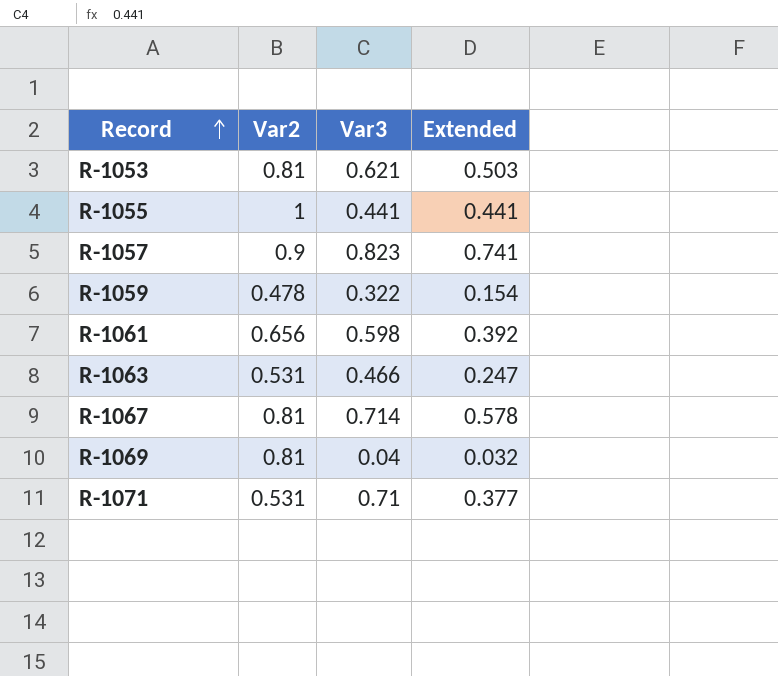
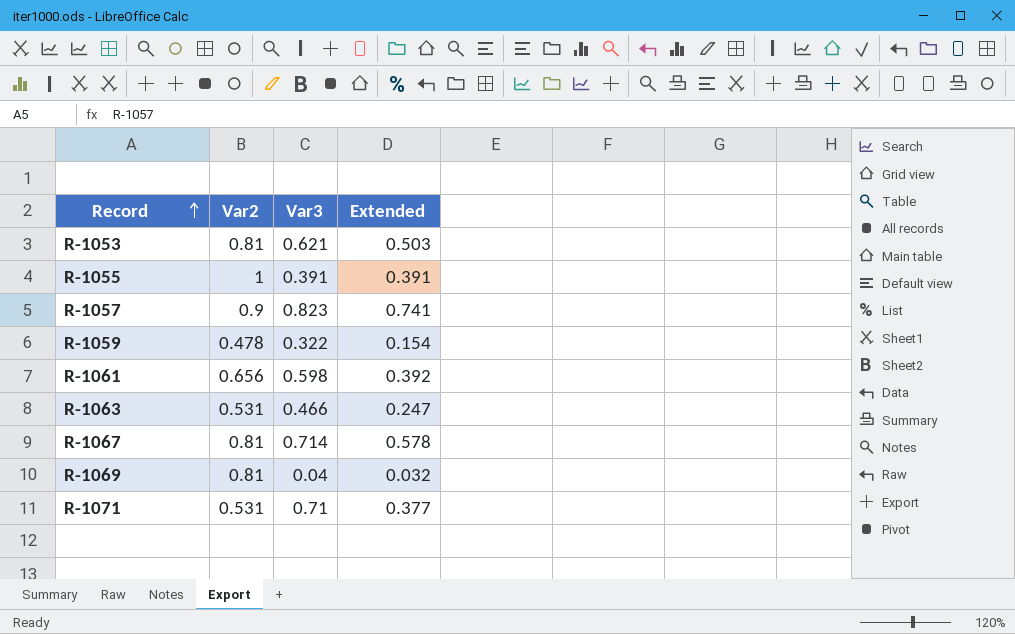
R-1055 | Var3: 0.441 -> 0.391
R-1055 | Extended: 0.441 -> 0.391

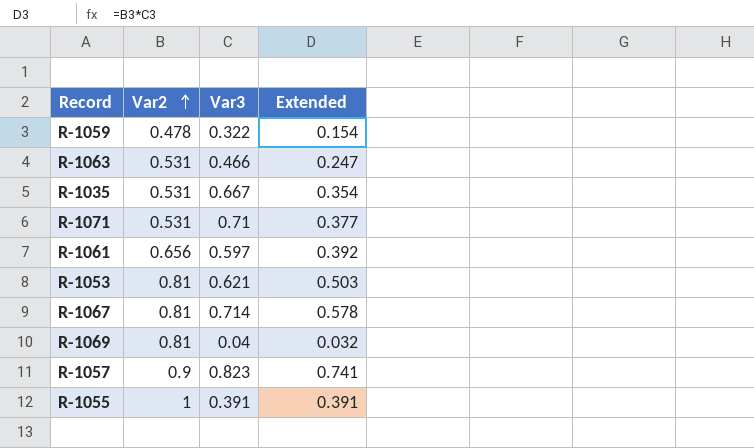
row order: Record ascending -> Var2 ascending
row R-1035: none -> 0.531 | 0.667 | 0.354
R-1061 | Var3: 0.598 -> 0.597

